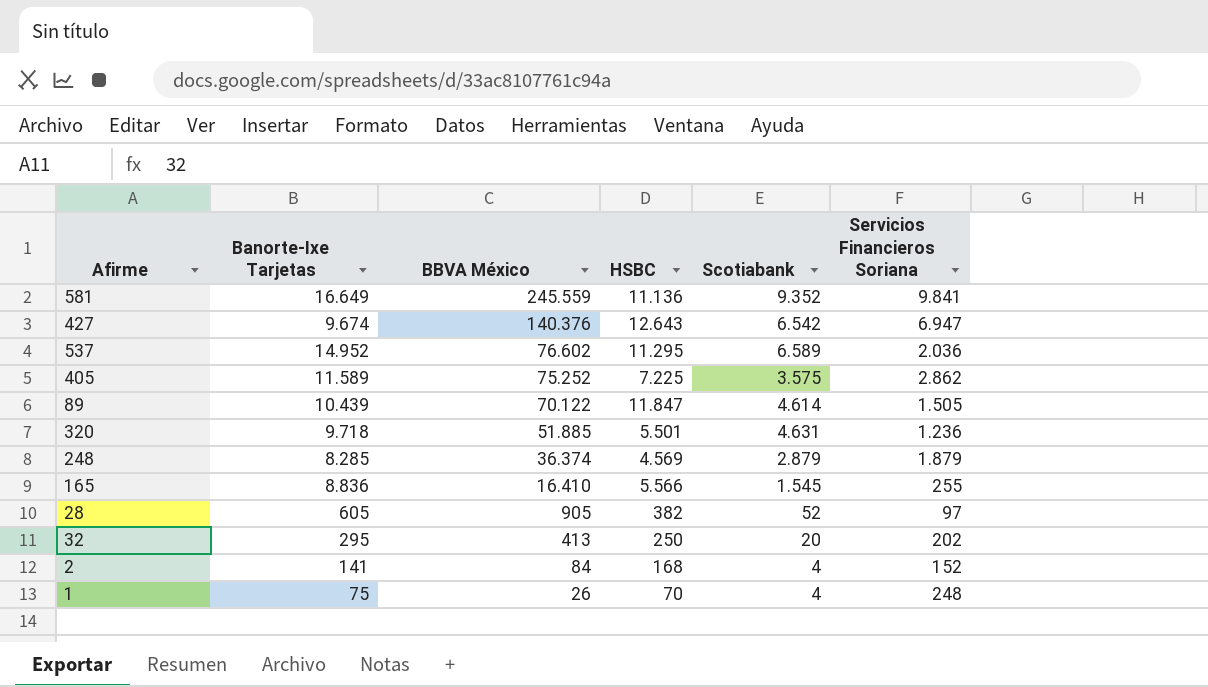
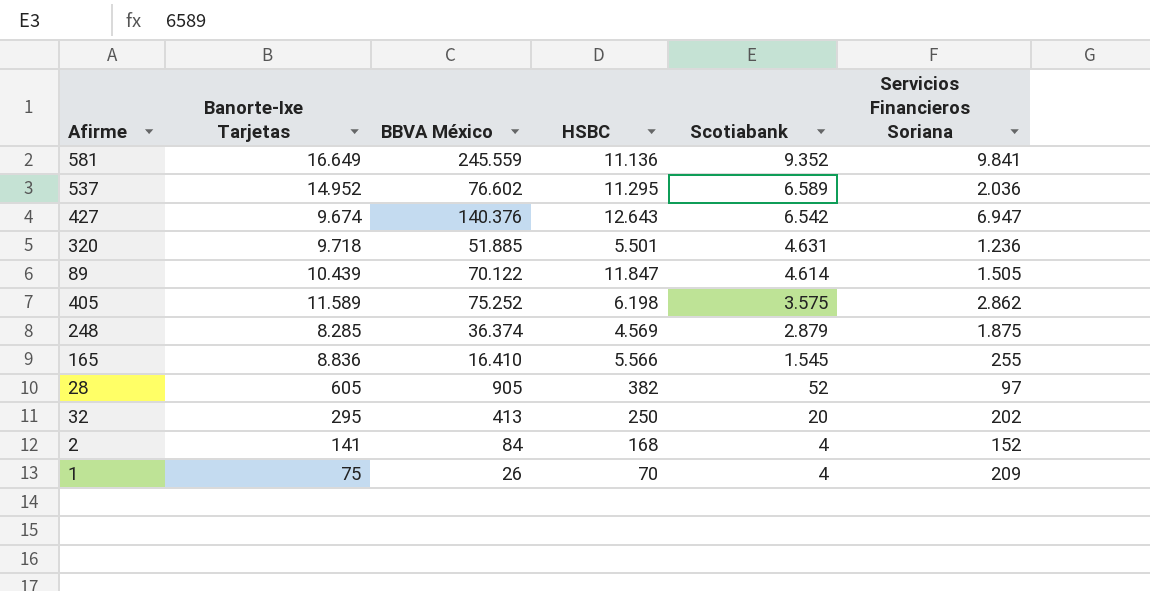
row order: BBVA México descending -> Scotiabank descending
405 | HSBC: 7.225 -> 6.198
248 | Servicios Financieros Soriana: 1.879 -> 1.875
1 | Servicios Financieros Soriana: 248 -> 209

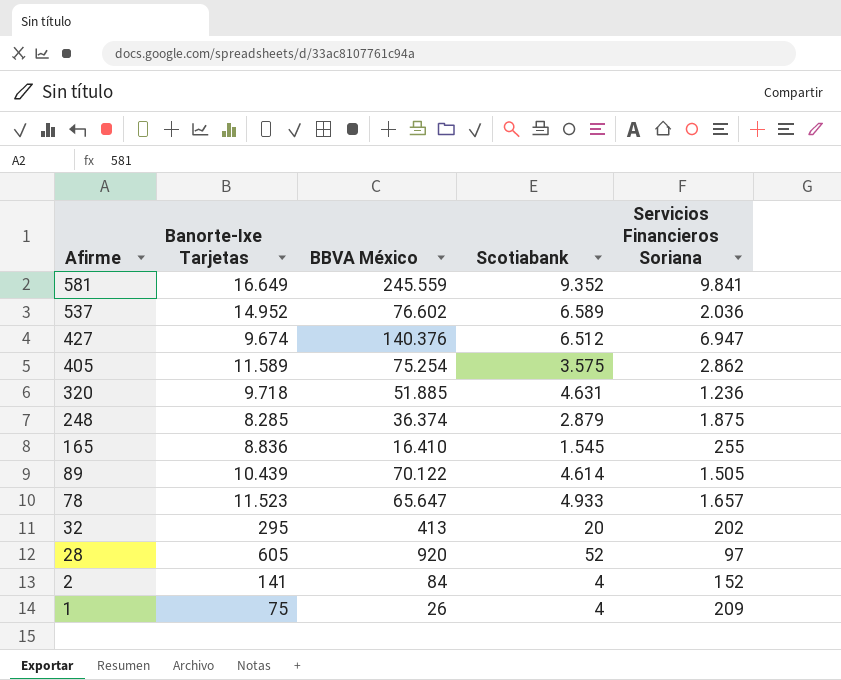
row order: Scotiabank descending -> Afirme descending
column HSBC | position: 4 -> none
427 | Scotiabank: 6.542 -> 6.512
405 | BBVA México: 75.252 -> 75.254
row 78: none -> 11.523 | 65.647 | 4.933 | 1.657
28 | BBVA México: 905 -> 920

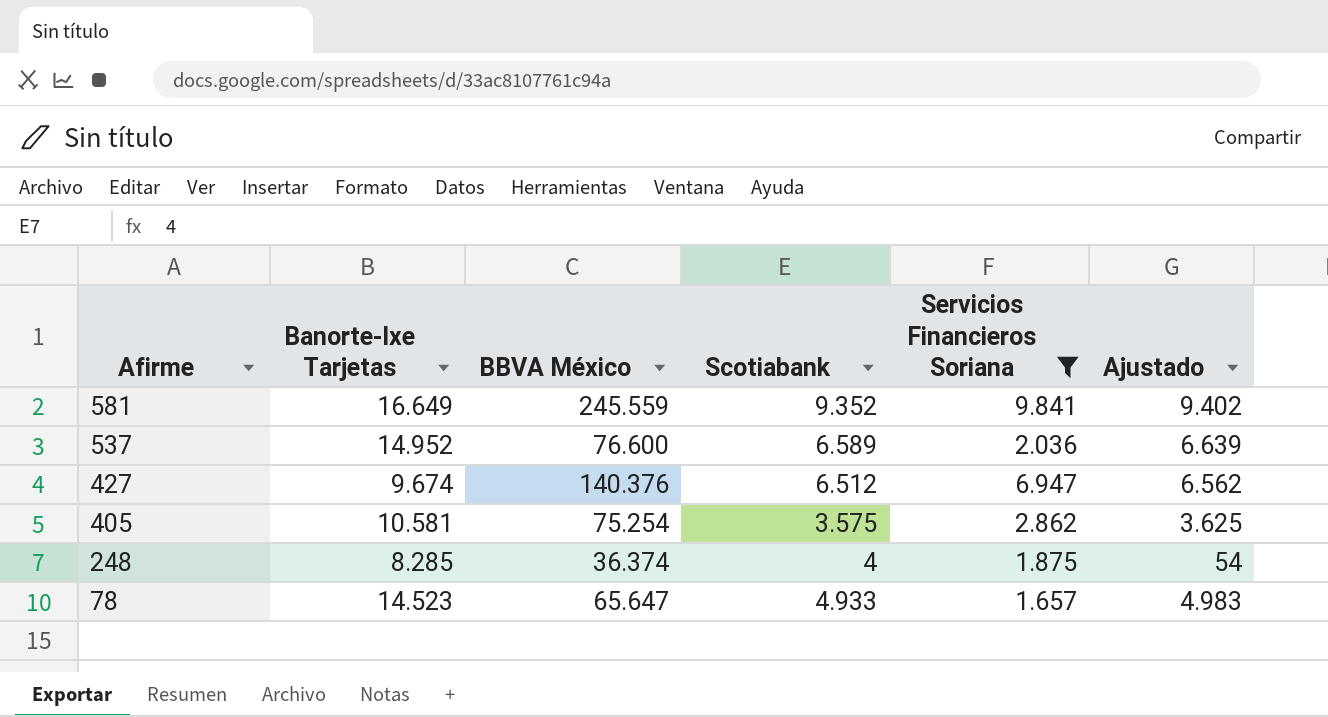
filter: none -> Servicios Financieros Soriana >= 1.657
column Ajustado | formula: none -> [Scotiabank] + 50
537 | BBVA México: 76.602 -> 76.600
405 | Banorte-Ixe Tarjetas: 11.589 -> 10.581
248 | Scotiabank: 2.879 -> 4
78 | Banorte-Ixe Tarjetas: 11.523 -> 14.523

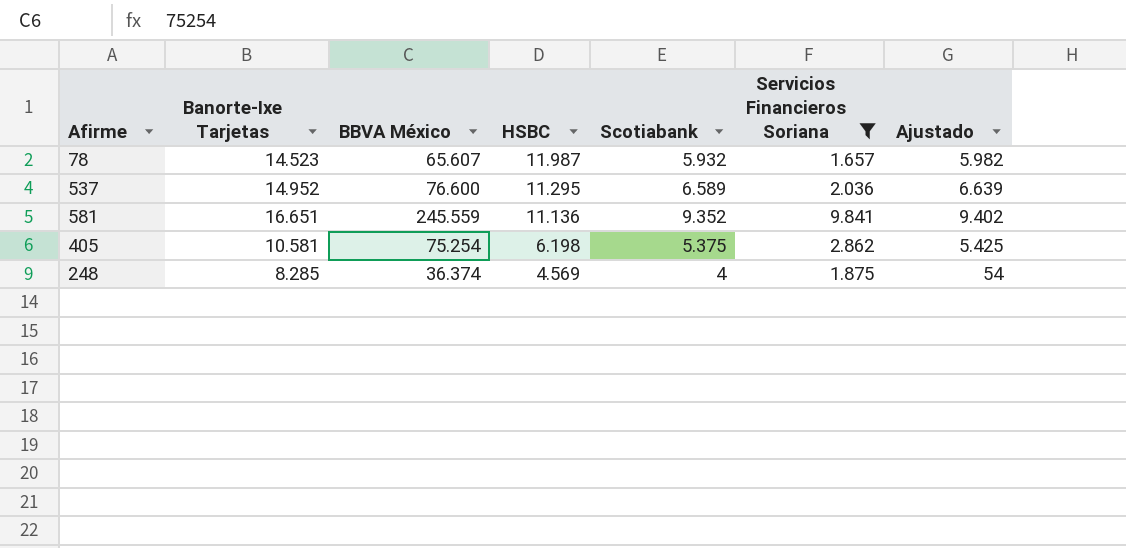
row order: Afirme descending -> HSBC descending
column HSBC | position: none -> 4
row 427: 9.674 | 140.376 | 6.512 | 6.947 | 6.562 -> none
78 | BBVA México: 65.647 -> 65.607
78 | Scotiabank: 4.933 -> 5.932
78 | Ajustado: 4.983 -> 5.982
581 | Banorte-Ixe Tarjetas: 16.649 -> 16.651
405 | Scotiabank: 3.575 -> 5.375
405 | Ajustado: 3.625 -> 5.425

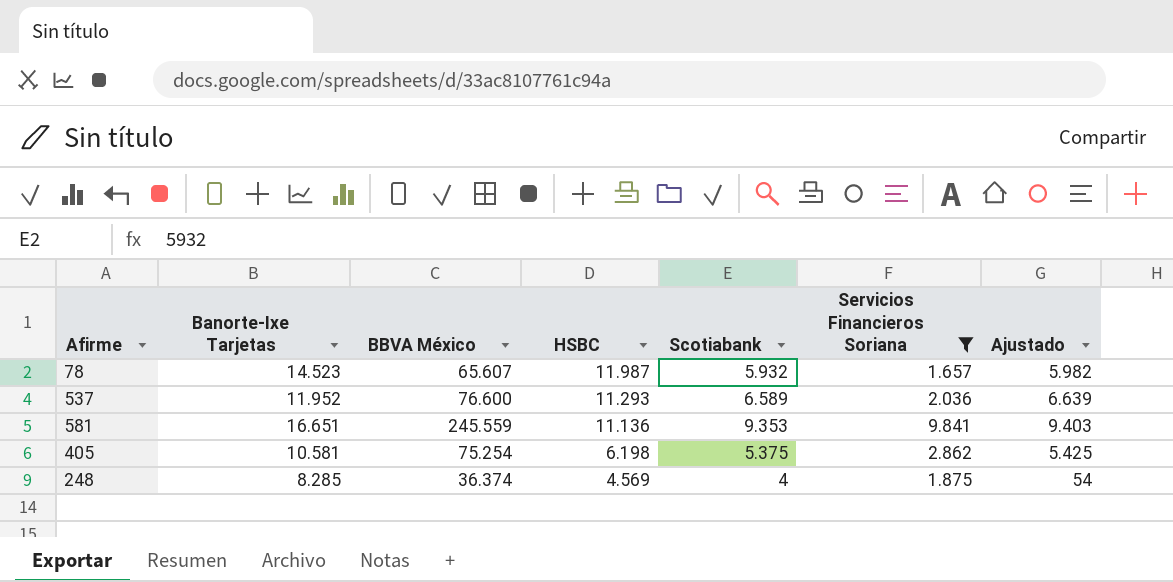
537 | Banorte-Ixe Tarjetas: 14.952 -> 11.952
537 | HSBC: 11.295 -> 11.293
581 | Scotiabank: 9.352 -> 9.353
581 | Ajustado: 9.402 -> 9.403

